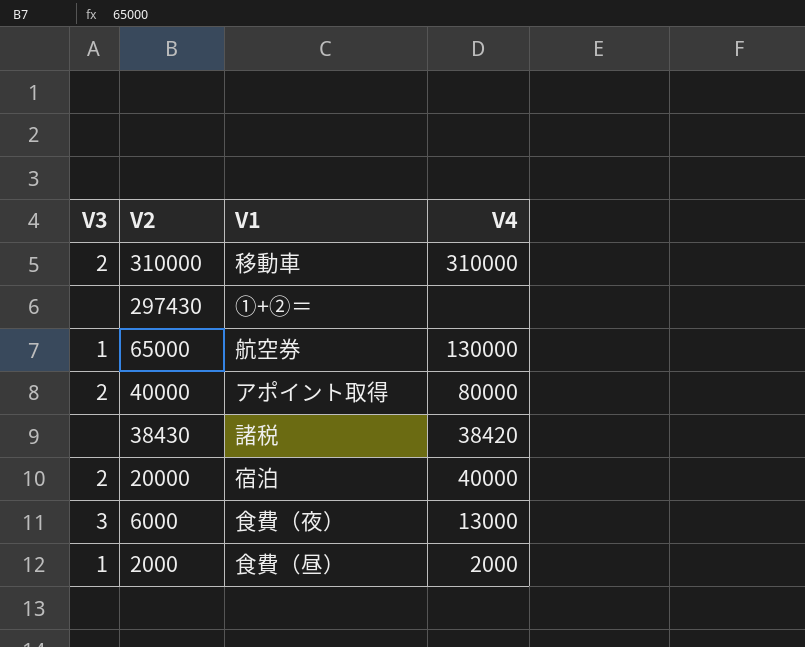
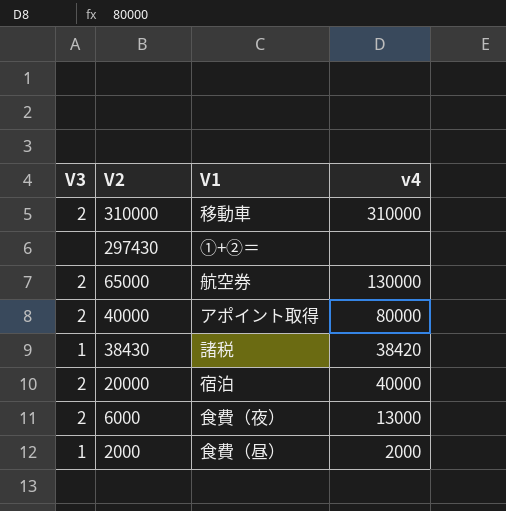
column name: V4 -> v4
65000 | V3: 1 -> 2
38430 | V3: none -> 1
6000 | V3: 3 -> 2

